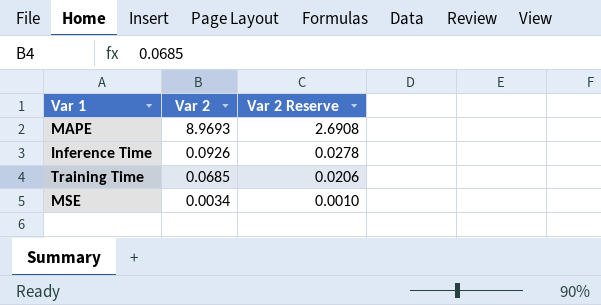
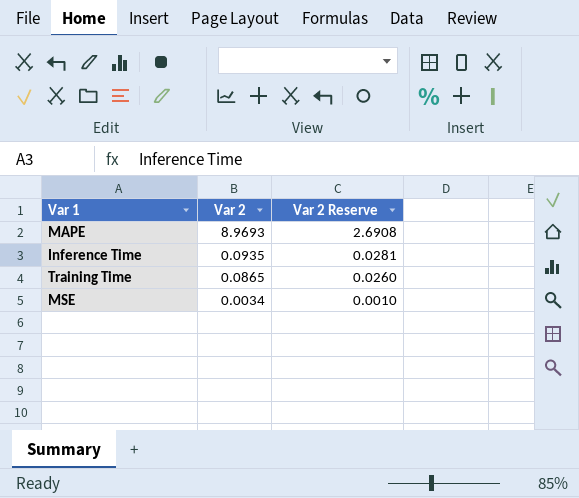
Inference Time | Var 2: 0.0926 -> 0.0935
Inference Time | Var 2 Reserve: 0.0278 -> 0.0281
Training Time | Var 2: 0.0685 -> 0.0865
Training Time | Var 2 Reserve: 0.0206 -> 0.0260

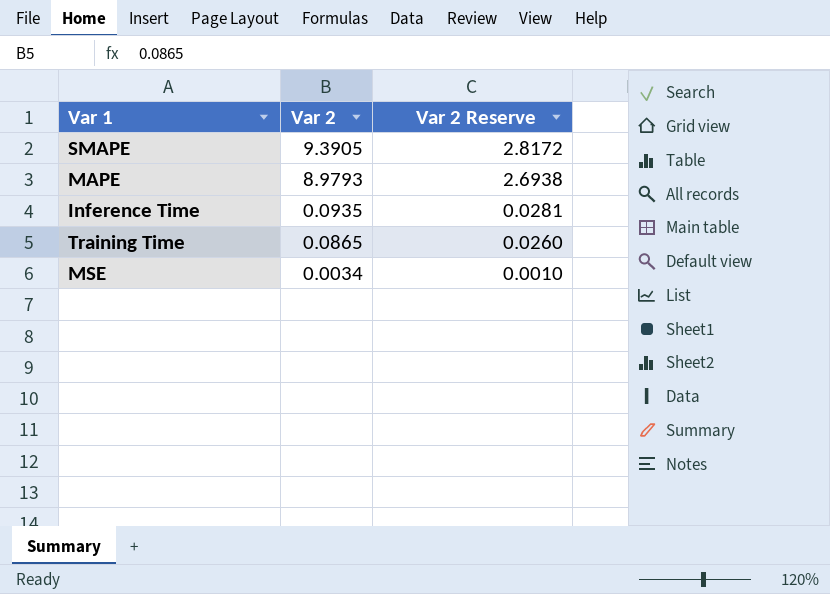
row SMAPE: none -> 9.3905 | 2.8172
MAPE | Var 2: 8.9693 -> 8.9793
MAPE | Var 2 Reserve: 2.6908 -> 2.6938

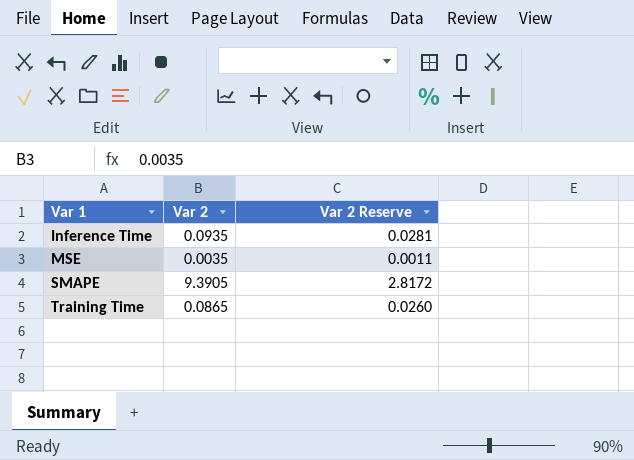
row order: Var 2 descending -> Var 1 ascending
row MAPE: 8.9793 | 2.6938 -> none
MSE | Var 2: 0.0034 -> 0.0035
MSE | Var 2 Reserve: 0.0010 -> 0.0011

